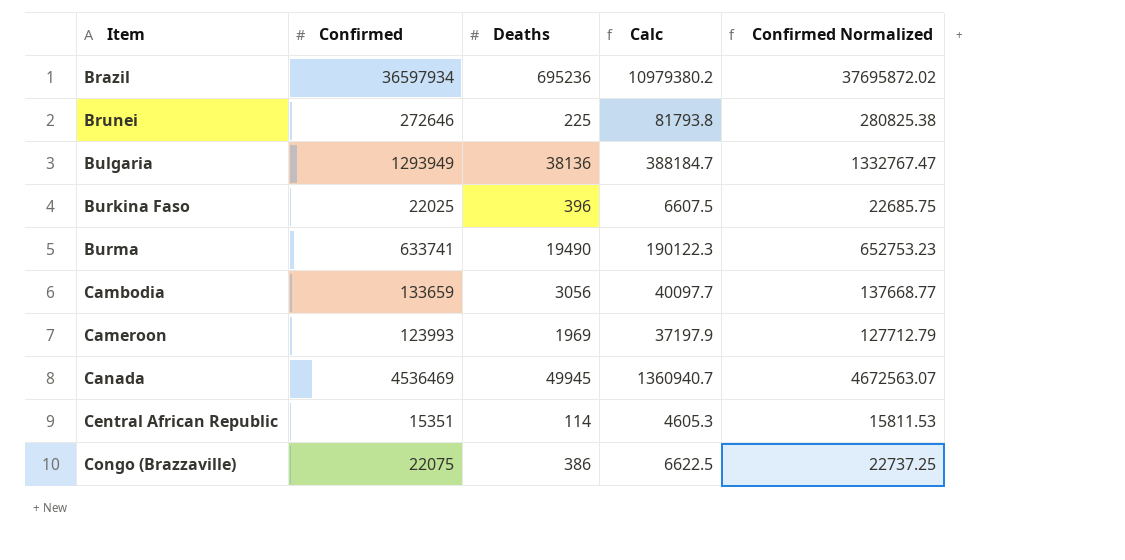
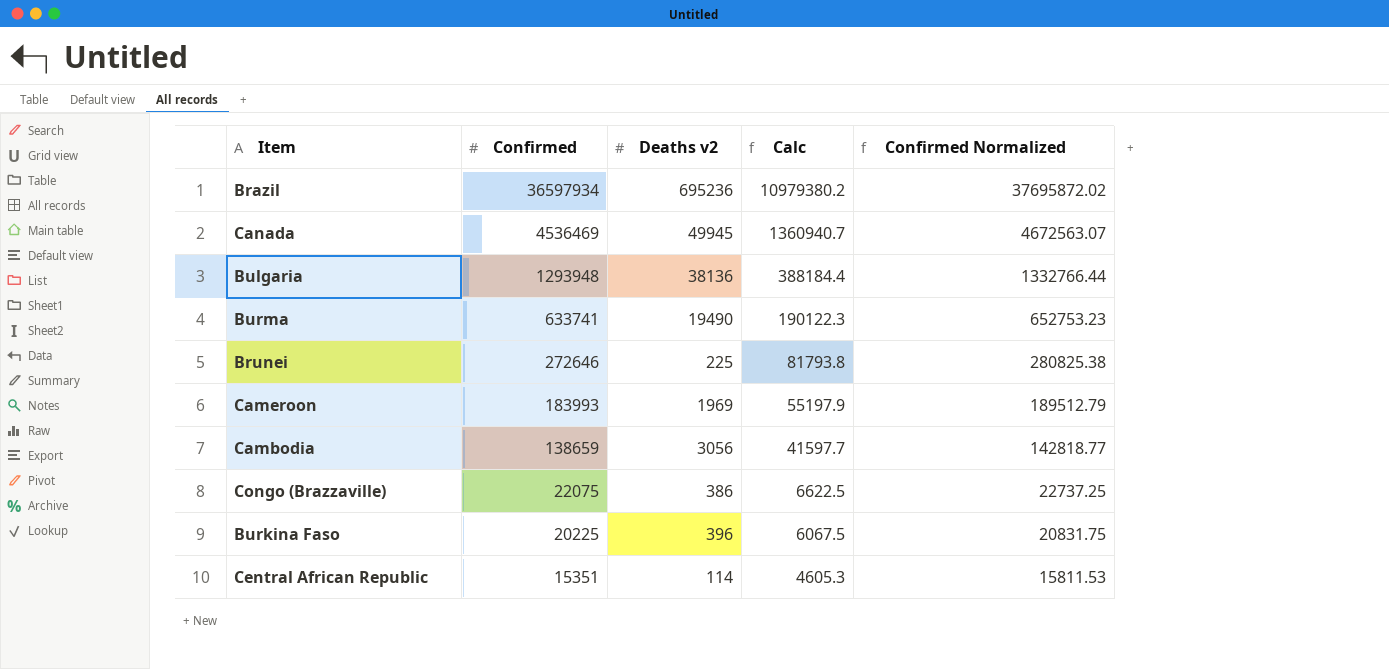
row order: Item ascending -> Confirmed descending
column name: Deaths -> Deaths v2
Bulgaria | Confirmed: 1293949 -> 1293948
Bulgaria | Calc: 388184.7 -> 388184.4
Bulgaria | Confirmed Normalized: 1332767.47 -> 1332766.44
Cameroon | Confirmed: 123993 -> 183993
Cameroon | Calc: 37197.9 -> 55197.9
Cameroon | Confirmed Normalized: 127712.79 -> 189512.79
Cambodia | Confirmed: 133659 -> 138659
Cambodia | Calc: 40097.7 -> 41597.7
Cambodia | Confirmed Normalized: 137668.77 -> 142818.77
Burkina Faso | Confirmed: 22025 -> 20225
Burkina Faso | Calc: 6607.5 -> 6067.5
Burkina Faso | Confirmed Normalized: 22685.75 -> 20831.75

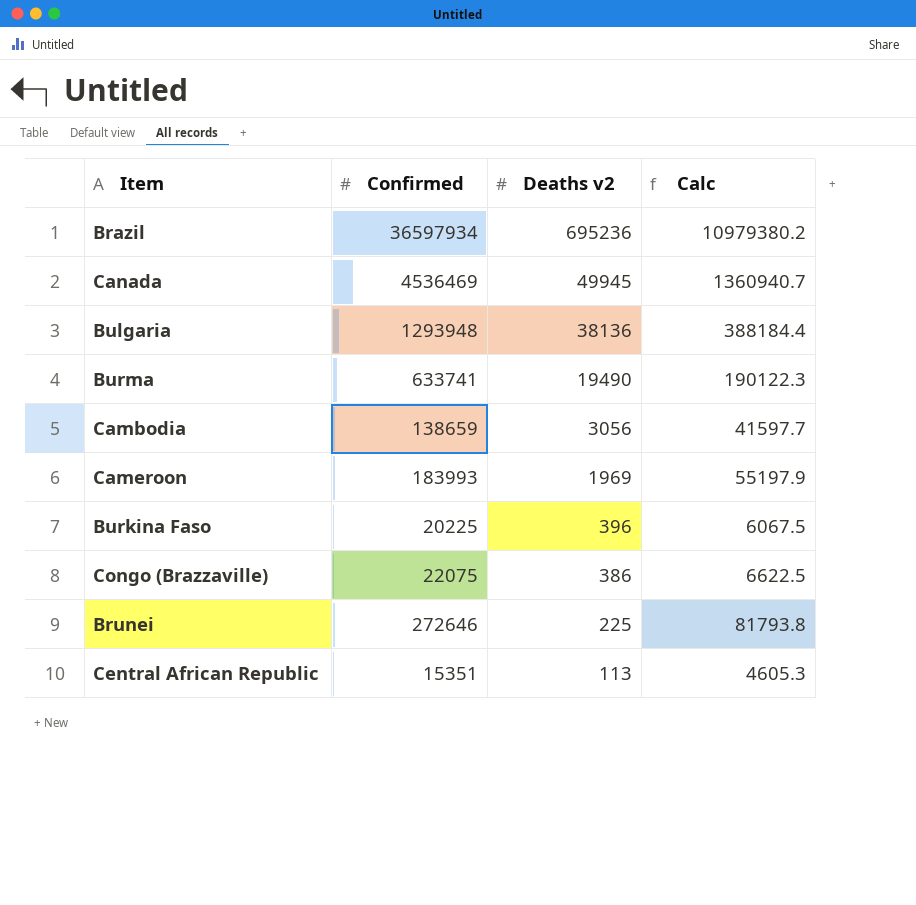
row order: Confirmed descending -> Deaths v2 descending
column Confirmed Normalized | formula: [Confirmed] * 1.03 -> none
Central African Republic | Deaths v2: 114 -> 113

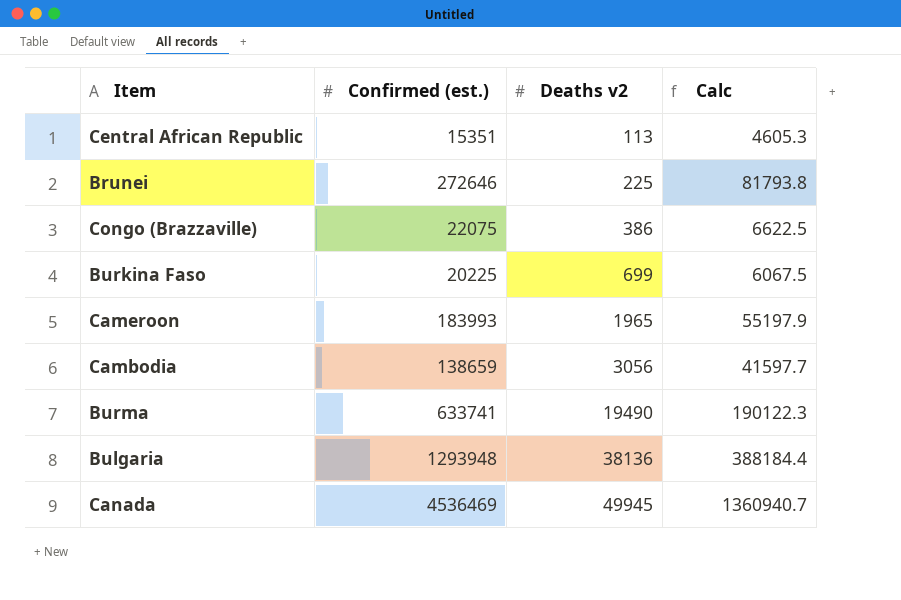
row order: Deaths v2 descending -> Deaths v2 ascending
column name: Confirmed -> Confirmed (est.)
row Brazil: 36597934 | 695236 | 10979380.2 -> none
Burkina Faso | Deaths v2: 396 -> 699
Cameroon | Deaths v2: 1969 -> 1965

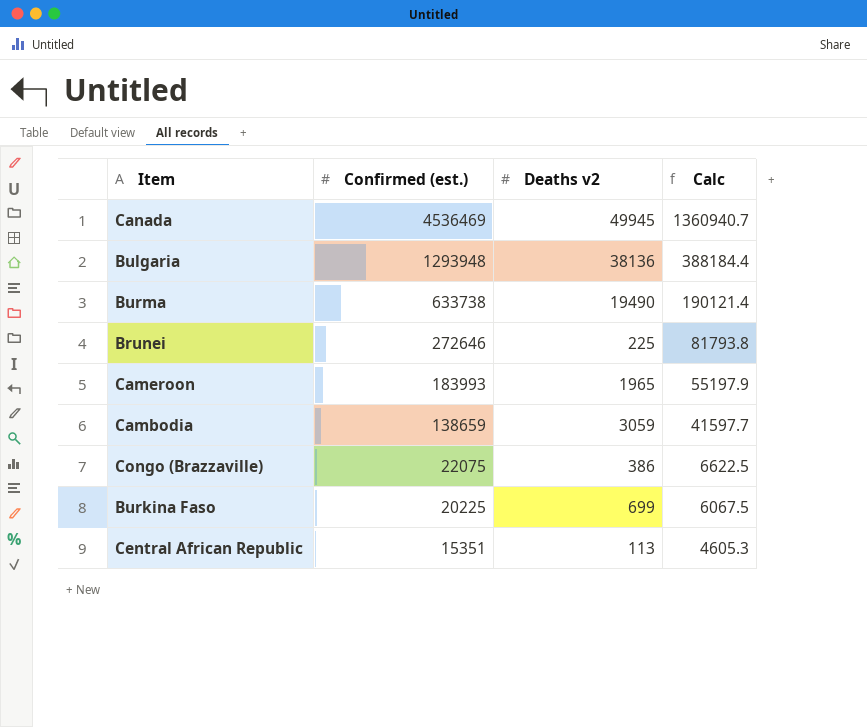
row order: Deaths v2 ascending -> Confirmed (est.) descending
Burma | Confirmed (est.): 633741 -> 633738
Burma | Calc: 190122.3 -> 190121.4
Cambodia | Deaths v2: 3056 -> 3059

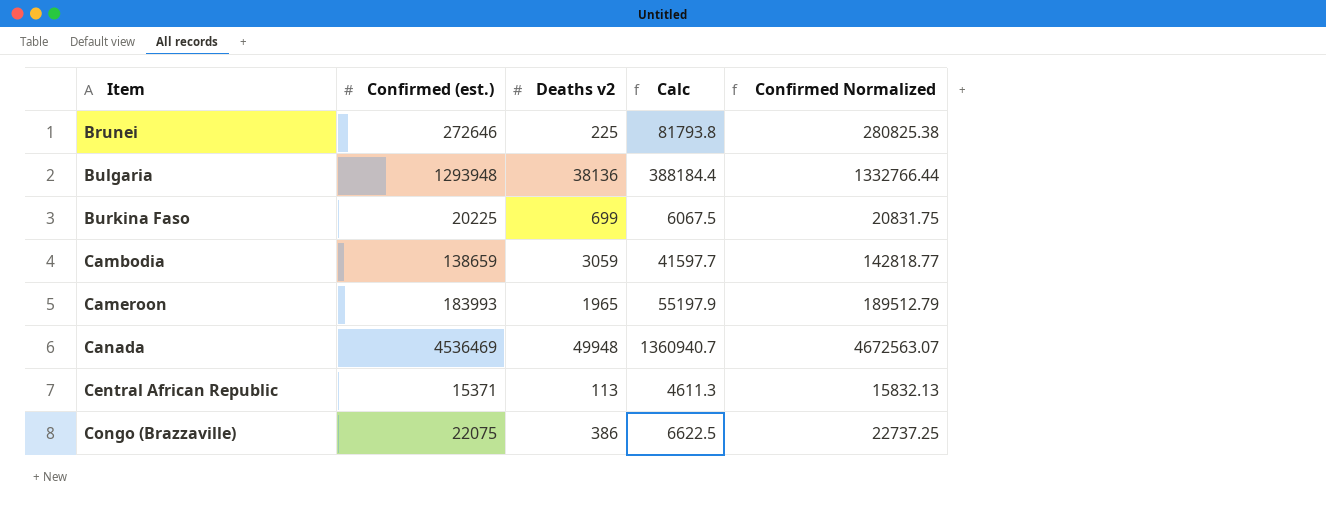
row order: Confirmed (est.) descending -> Item ascending
column Confirmed Normalized | formula: none -> [Confirmed (est.)] * 1.03
row Burma: 633738 | 19490 | 190121.4 -> none
Canada | Deaths v2: 49945 -> 49948
Central African Republic | Confirmed (est.): 15351 -> 15371
Central African Republic | Calc: 4605.3 -> 4611.3

